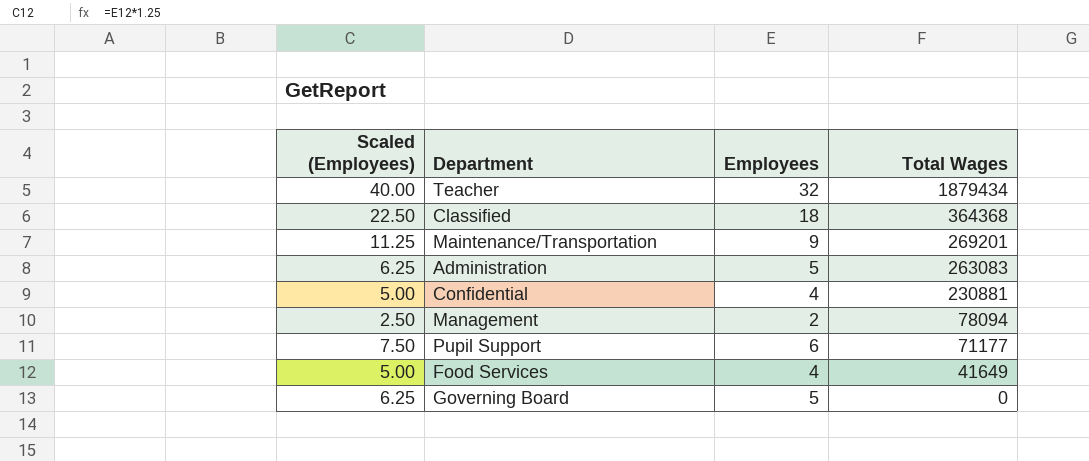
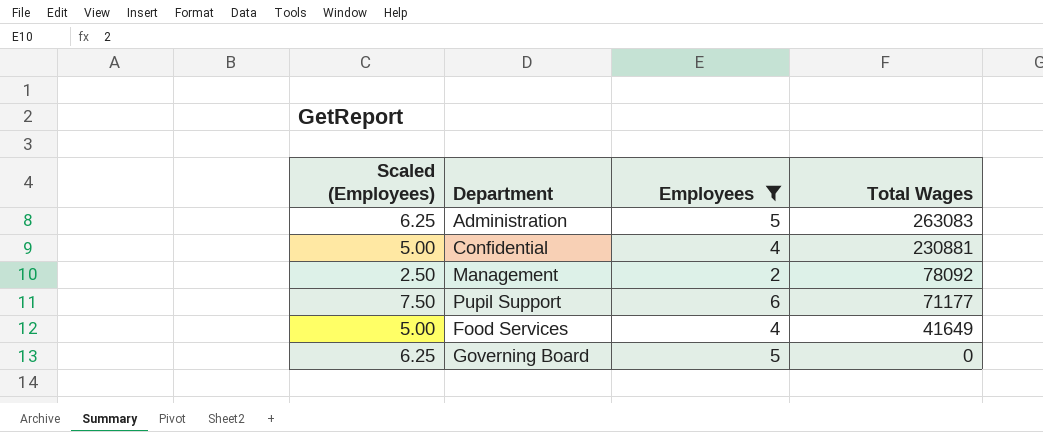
filter: none -> Employees <= 6
Management | Total Wages: 78094 -> 78092

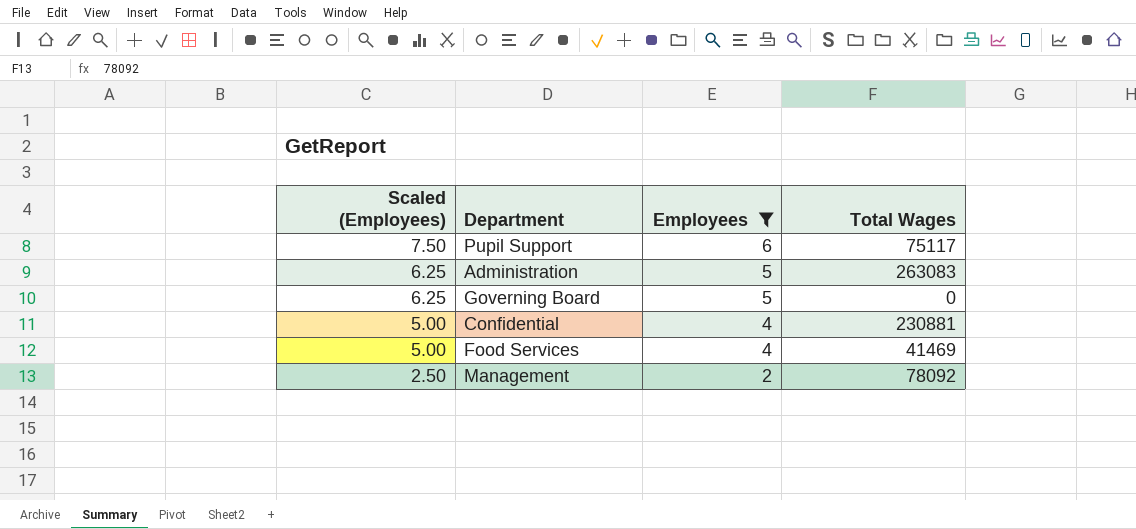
row order: Total Wages descending -> Scaled (Employees) descending
Pupil Support | Total Wages: 71177 -> 75117
Food Services | Total Wages: 41649 -> 41469

